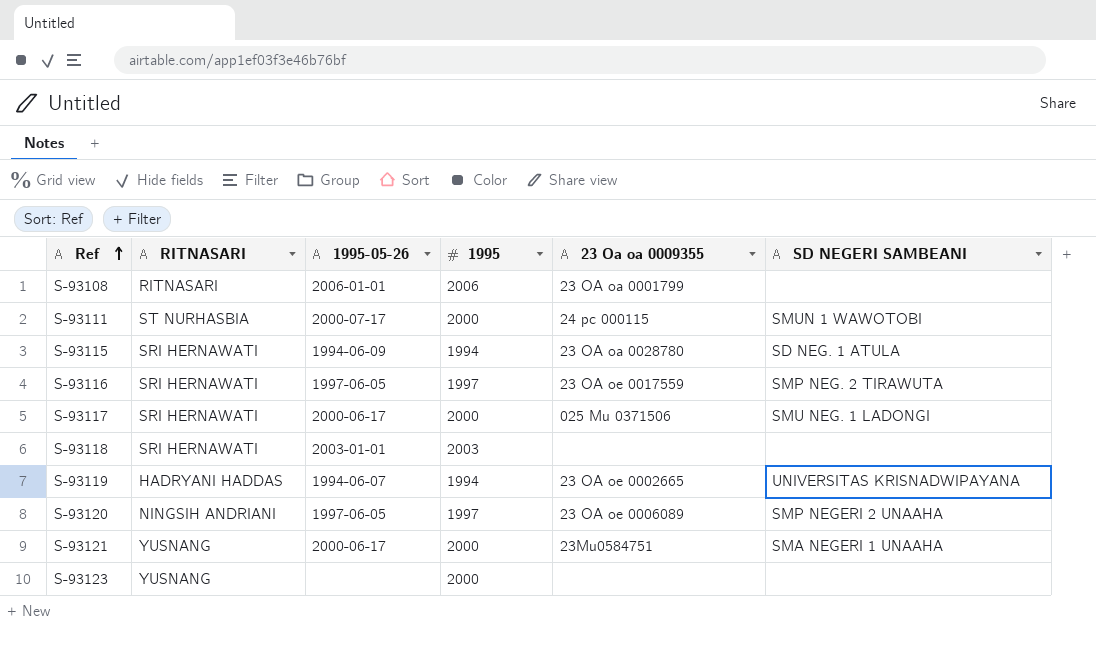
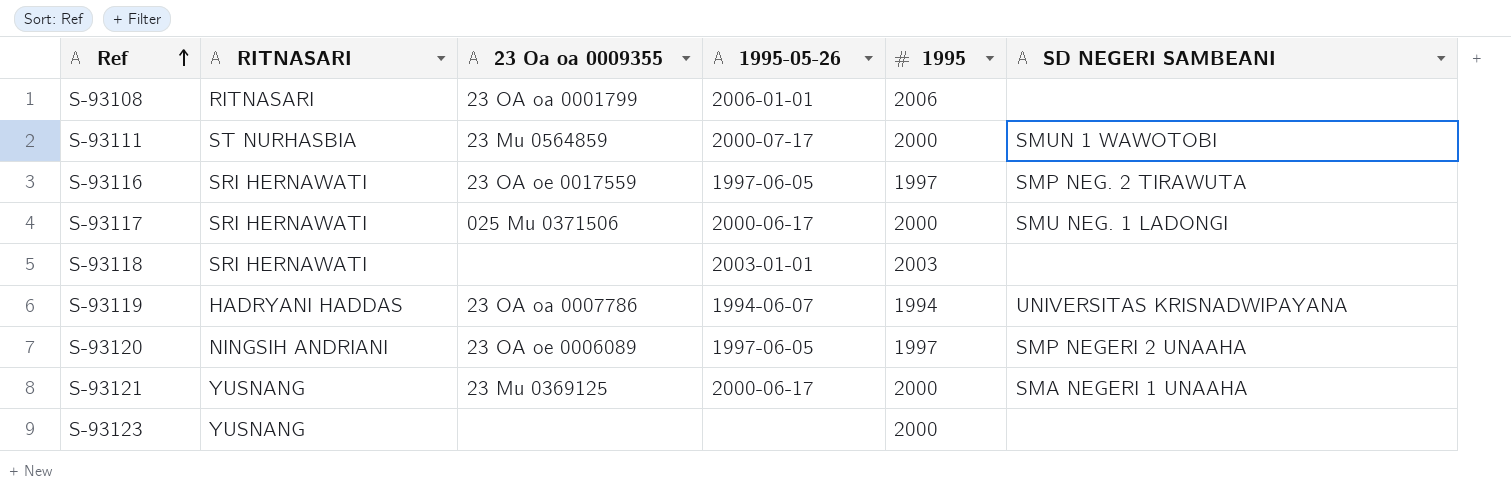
column 23 Oa oa 0009355 | position: 5 -> 3
row S-93115: SRI HERNAWATI | 1994-06-09 | 1994 | 23 OA oa 0028780 | SD NEG. 1 ATULA -> none
S-93111 | 23 Oa oa 0009355: 24 pc 000115 -> 23 Mu 0564859
S-93119 | 23 Oa oa 0009355: 23 OA oe 0002665 -> 23 OA oa 0007786
S-93121 | 23 Oa oa 0009355: 23Mu0584751 -> 23 Mu 0369125

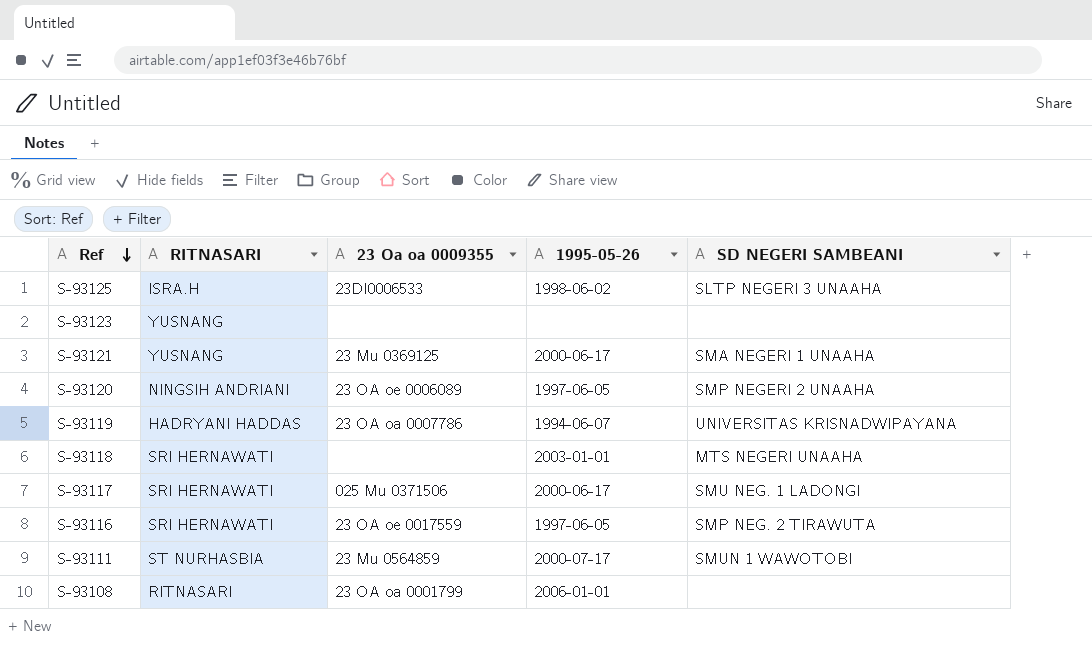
row order: Ref ascending -> Ref descending
column 1995 | position: 5 -> none
row S-93125: none -> ISRA.H | 23DI0006533 | 1998-06-02 | SLTP NEGERI 3 UNAAHA
S-93118 | SD NEGERI SAMBEANI: none -> MTS NEGERI UNAAHA

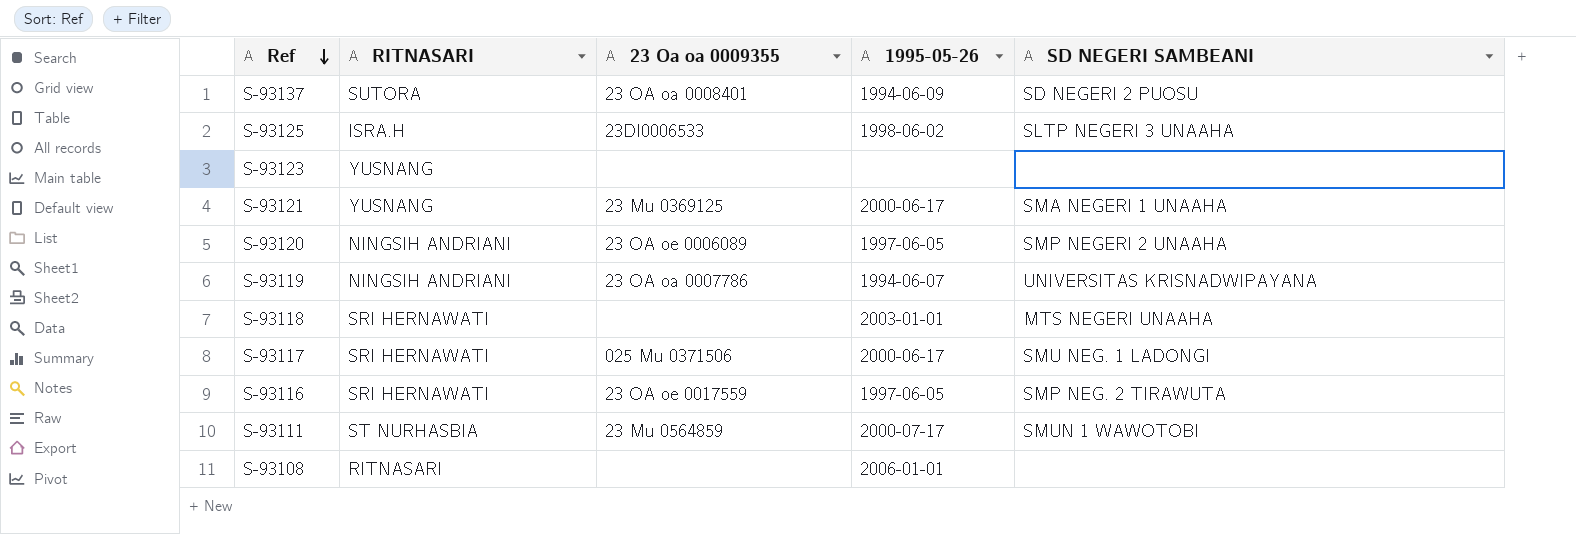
row S-93137: none -> SUTORA | 23 OA oa 0008401 | 1994-06-09 | SD NEGERI 2 PUOSU
S-93119 | RITNASARI: HADRYANI HADDAS -> NINGSIH ANDRIANI
S-93108 | 23 Oa oa 0009355: 23 OA oa 0001799 -> none

